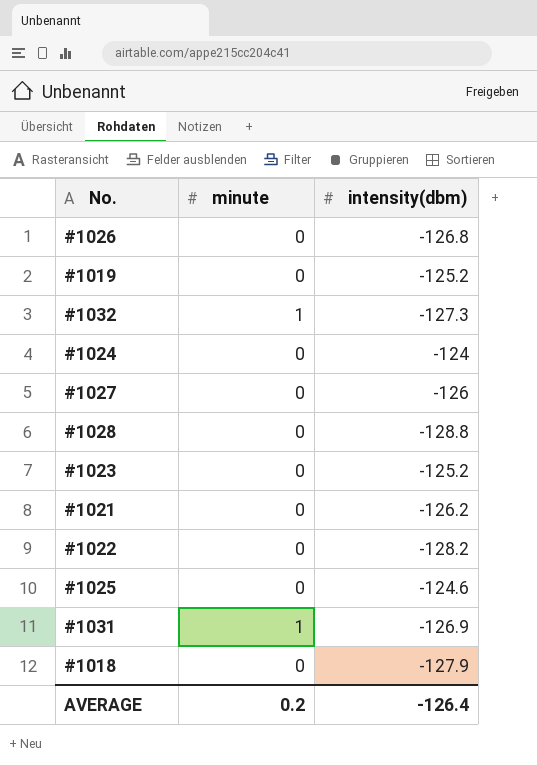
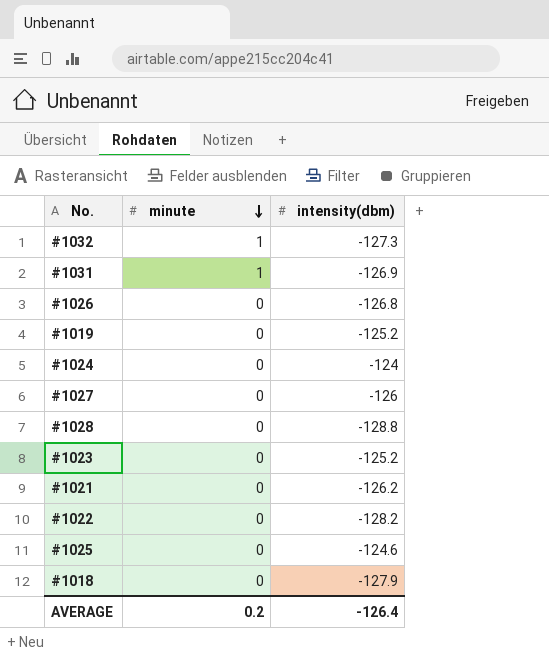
row order: none -> minute descending

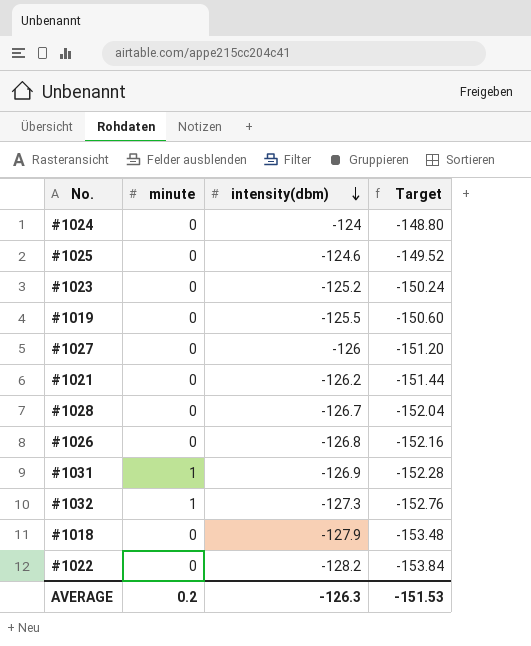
row order: minute descending -> intensity(dbm) descending
column Target | formula: none -> [intensity(dbm)] * 1.2
#1019 | intensity(dbm): -125.2 -> -125.5
#1028 | intensity(dbm): -128.8 -> -126.7
AVERAGE | intensity(dbm): -126.4 -> -126.3

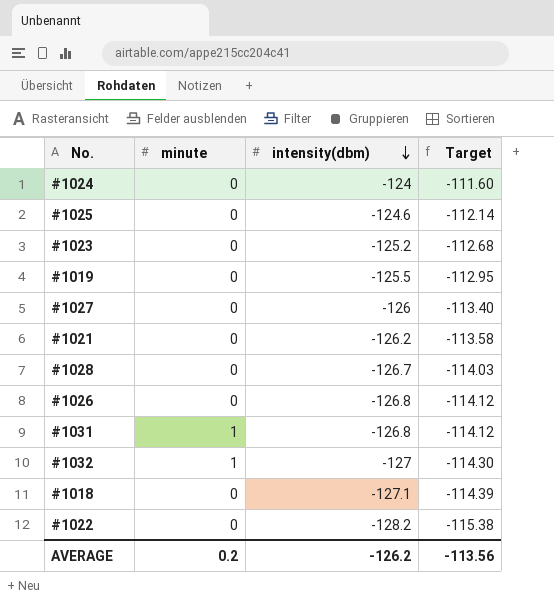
column Target | formula: [intensity(dbm)] * 1.2 -> [intensity(dbm)] * 0.9
#1031 | intensity(dbm): -126.9 -> -126.8
#1032 | intensity(dbm): -127.3 -> -127
#1018 | intensity(dbm): -127.9 -> -127.1
AVERAGE | intensity(dbm): -126.3 -> -126.2
AVERAGE | Target: -151.53 -> -113.56

